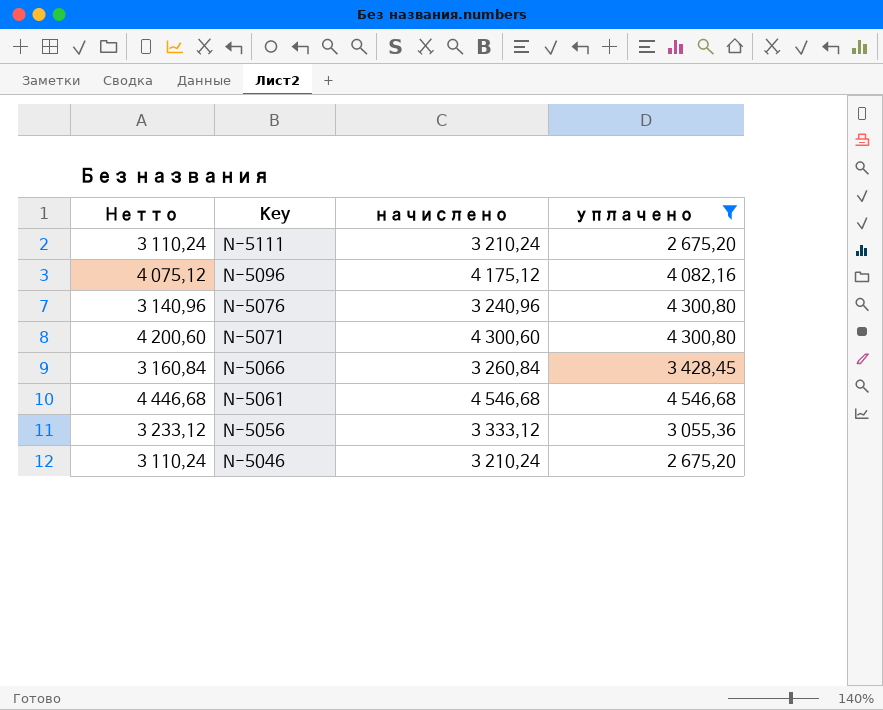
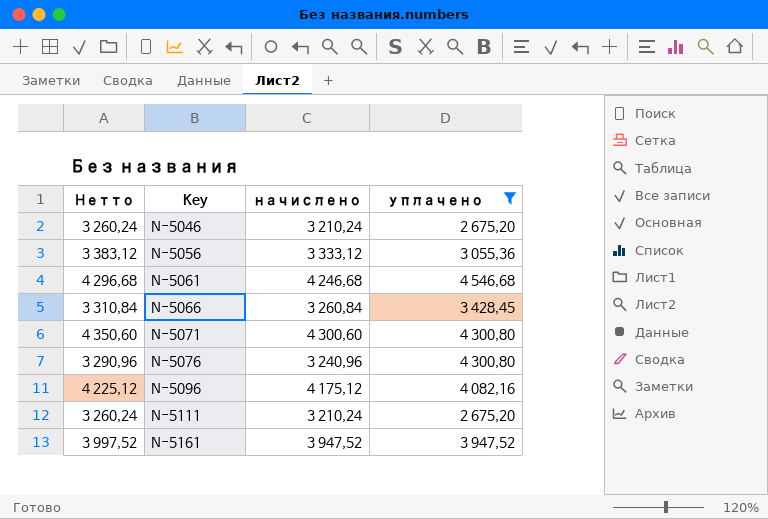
row order: Key descending -> Key ascending
column Нетто | formula: [начислено] - 100 -> [начислено] + 50
N-5061 | начислено: 4 546,68 -> 4 246,68
row N-5161: none -> 3 997,52 | 3 947,52 | 3 947,52

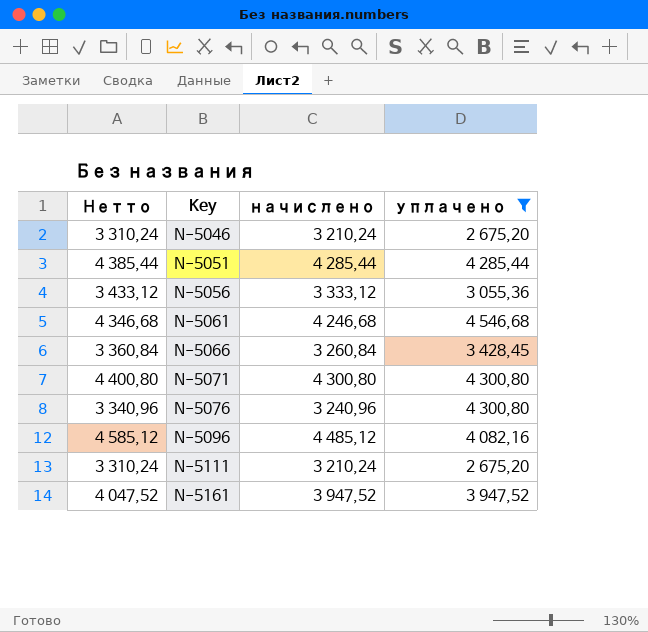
column Нетто | formula: [начислено] + 50 -> [начислено] + 100
row N-5051: none -> 4 385,44 | 4 285,44 | 4 285,44
N-5071 | начислено: 4 300,60 -> 4 300,80
N-5096 | начислено: 4 175,12 -> 4 485,12

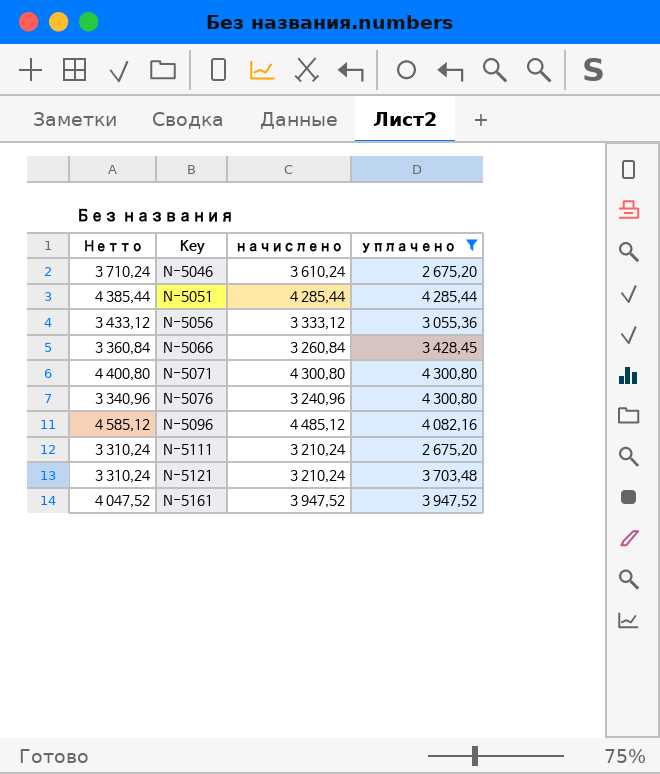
row N-5061: 4 346,68 | 4 246,68 | 4 546,68 -> none
N-5046 | Нетто: 3 310,24 -> 3 710,24
N-5046 | начислено: 3 210,24 -> 3 610,24
row N-5121: none -> 3 310,24 | 3 210,24 | 3 703,48

